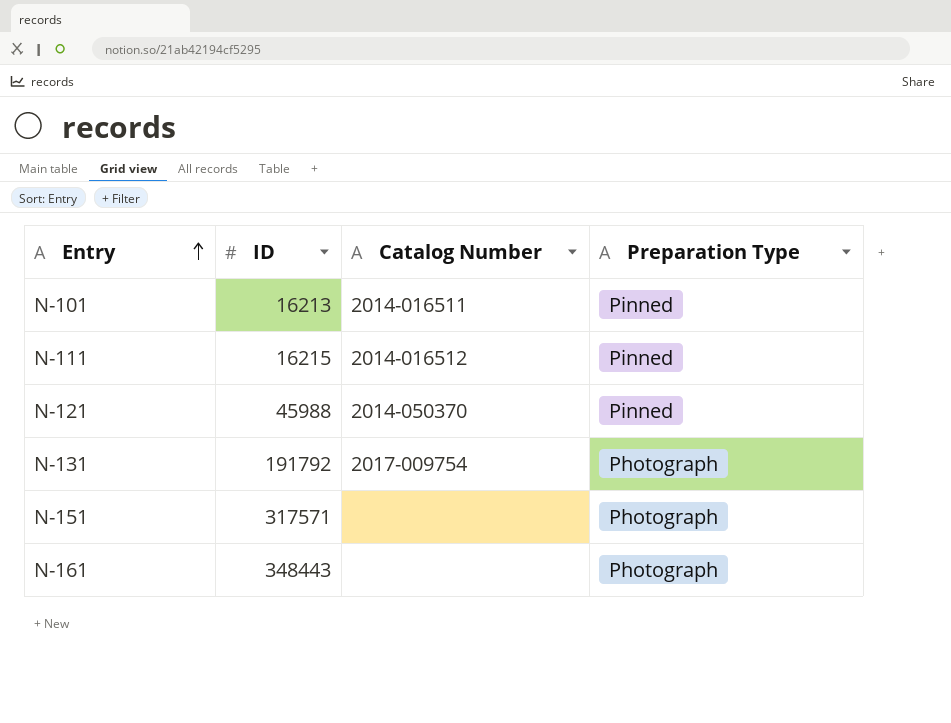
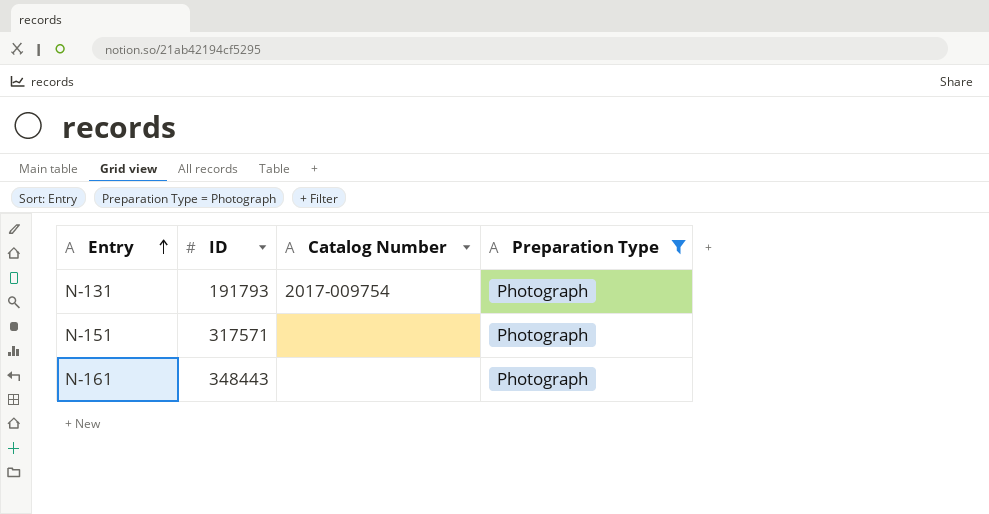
filter: none -> Preparation Type = Photograph
N-131 | ID: 191792 -> 191793

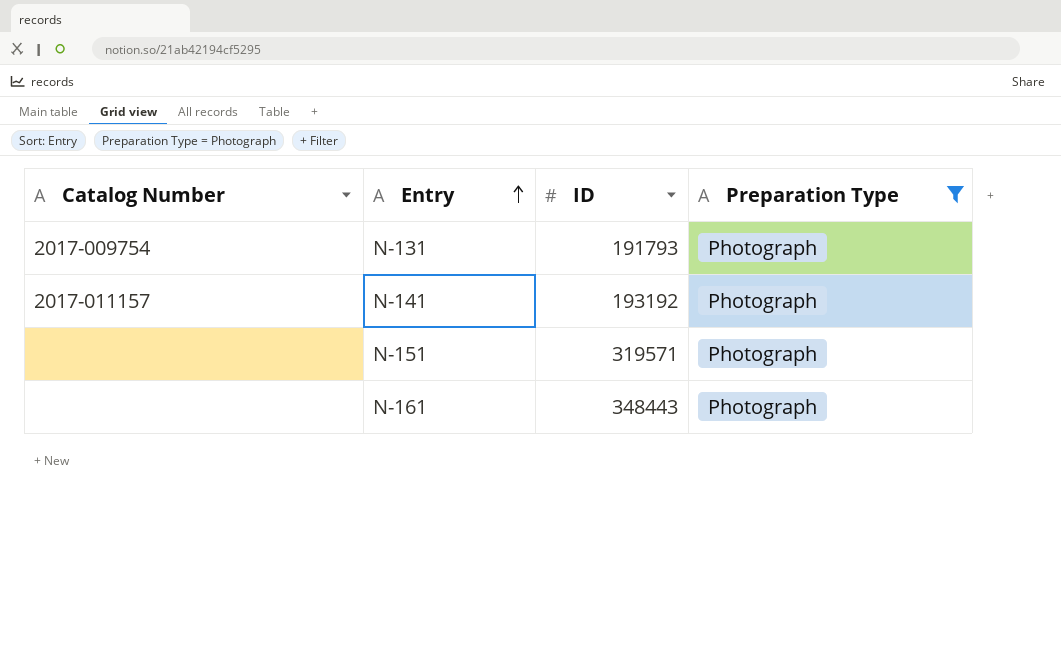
column Catalog Number | position: 3 -> 1
row N-141: none -> 2017-011157 | 193192 | Photograph
N-151 | ID: 317571 -> 319571

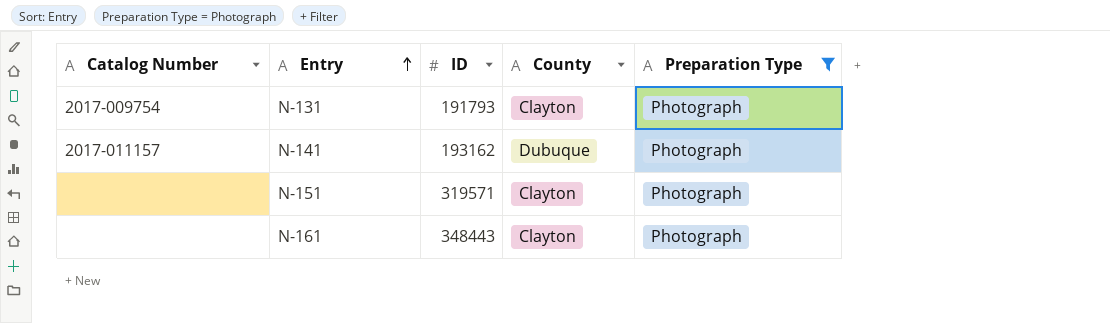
column County | position: none -> 4
N-141 | ID: 193192 -> 193162

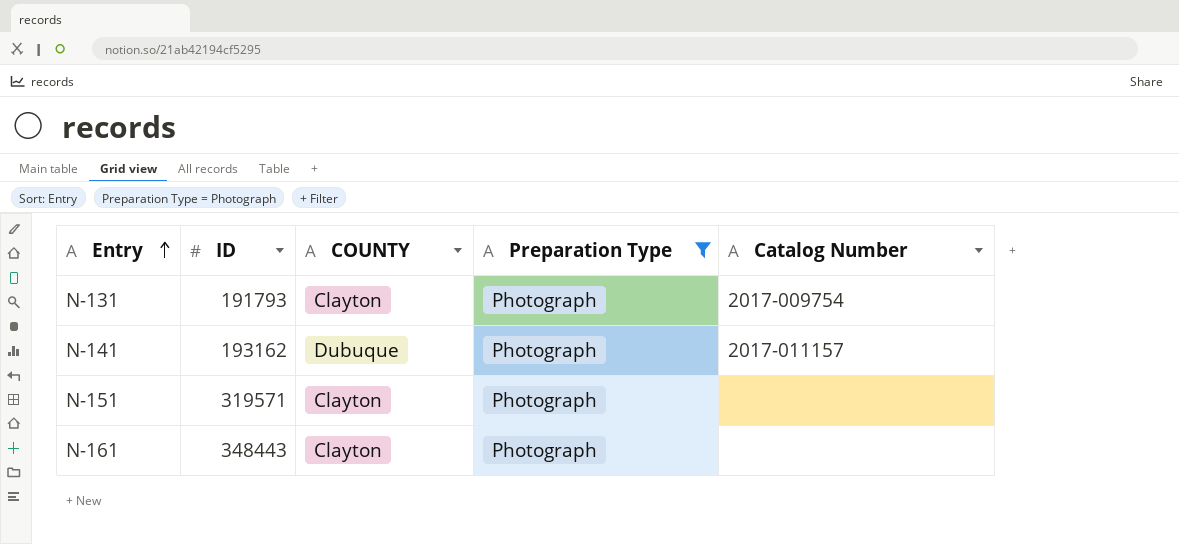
column name: County -> COUNTY
column Catalog Number | position: 1 -> 5

